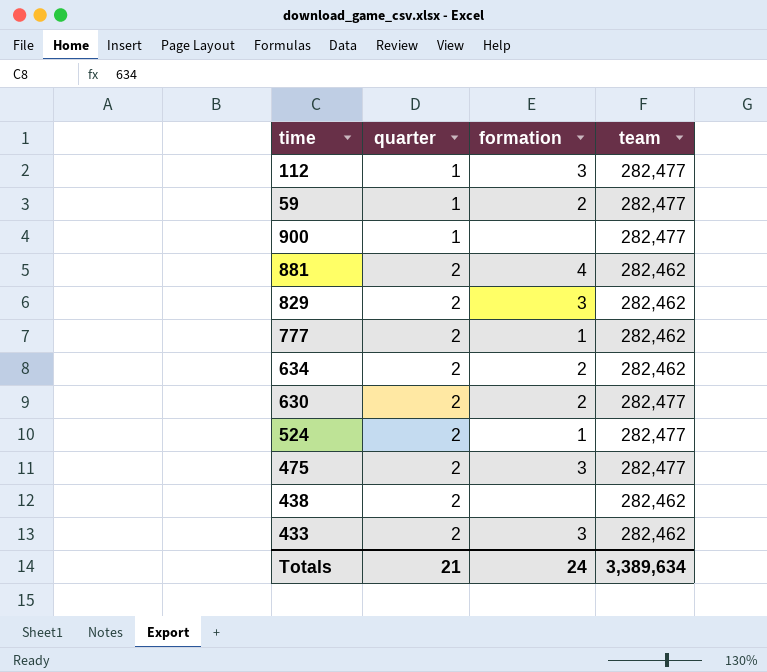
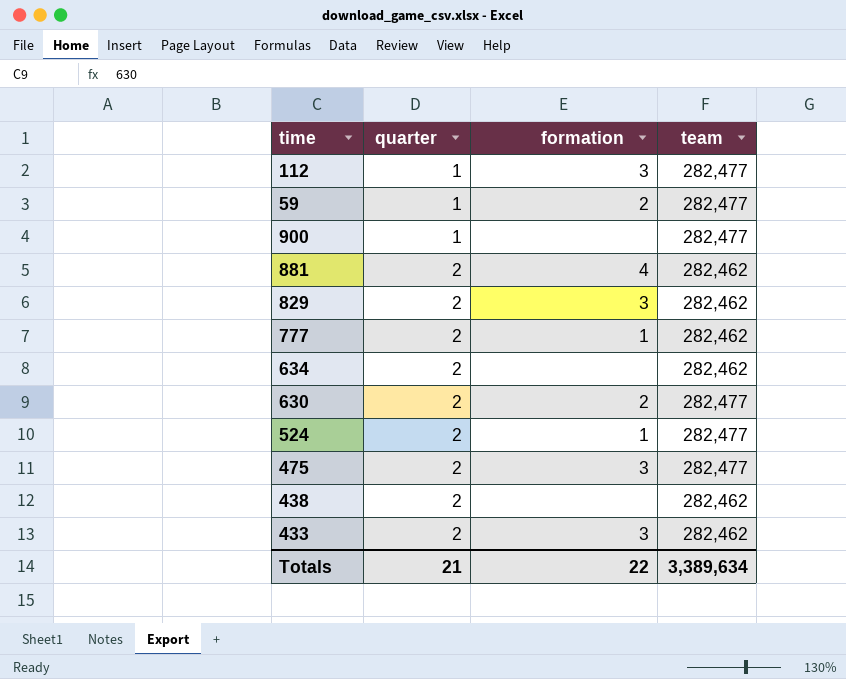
634 | formation: 2 -> none
Totals | formation: 24 -> 22

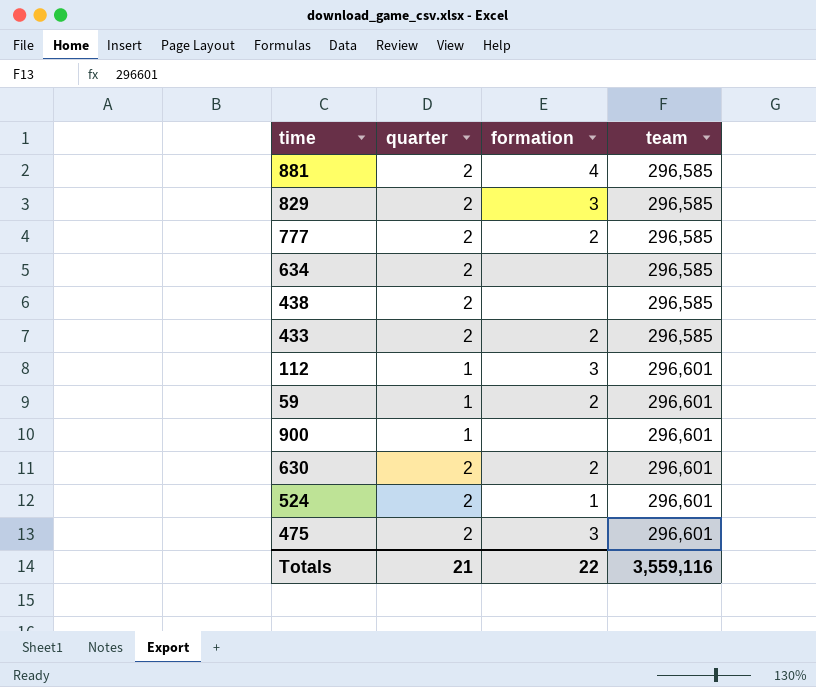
row order: quarter ascending -> team ascending
881 | team: 282,462 -> 296,585
829 | team: 282,462 -> 296,585
777 | formation: 1 -> 2
777 | team: 282,462 -> 296,585
634 | team: 282,462 -> 296,585
438 | team: 282,462 -> 296,585
433 | formation: 3 -> 2
433 | team: 282,462 -> 296,585
112 | team: 282,477 -> 296,601
59 | team: 282,477 -> 296,601
900 | team: 282,477 -> 296,601
630 | team: 282,477 -> 296,601
524 | team: 282,477 -> 296,601
475 | team: 282,477 -> 296,601
Totals | team: 3,389,634 -> 3,559,116

